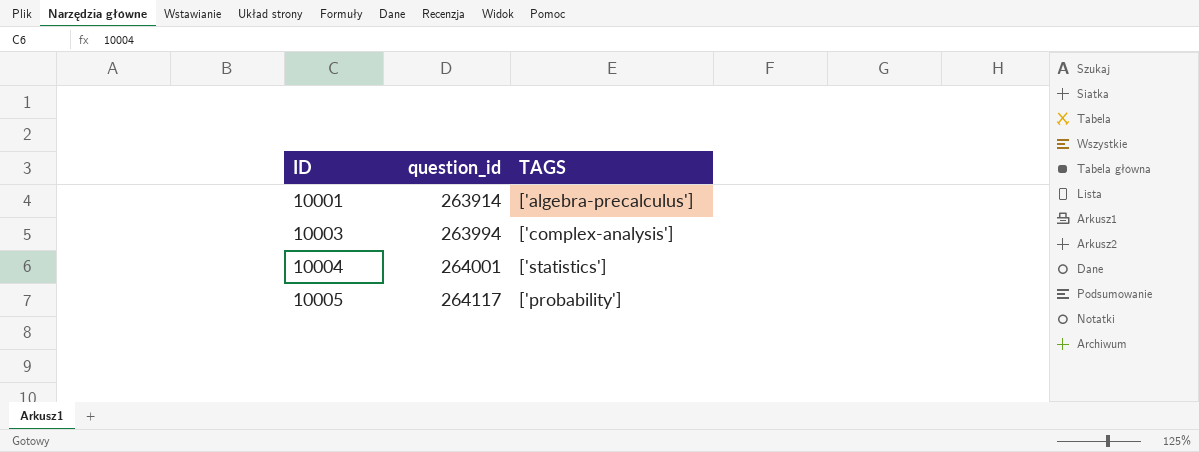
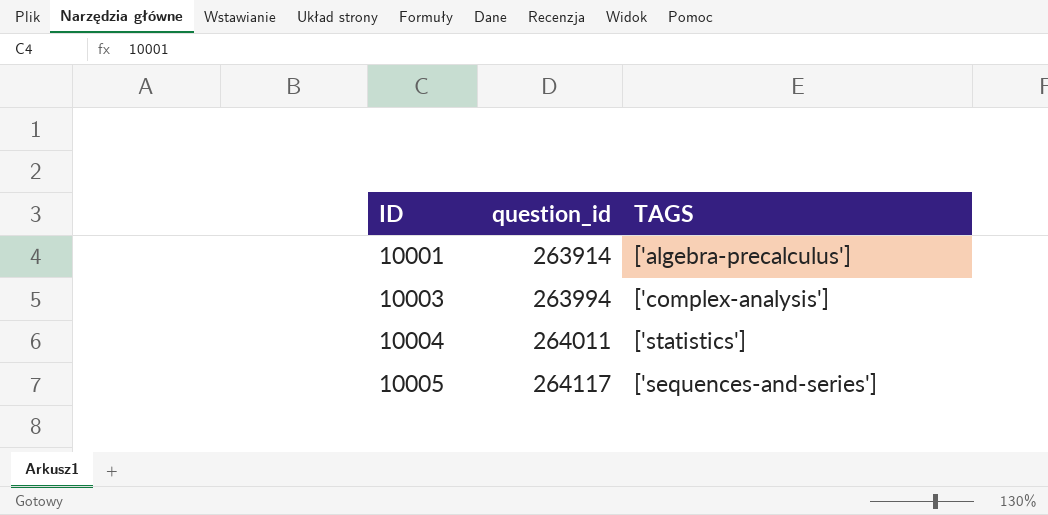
10004 | question_id: 264001 -> 264011
10005 | TAGS: ['probability'] -> ['sequences-and-series']

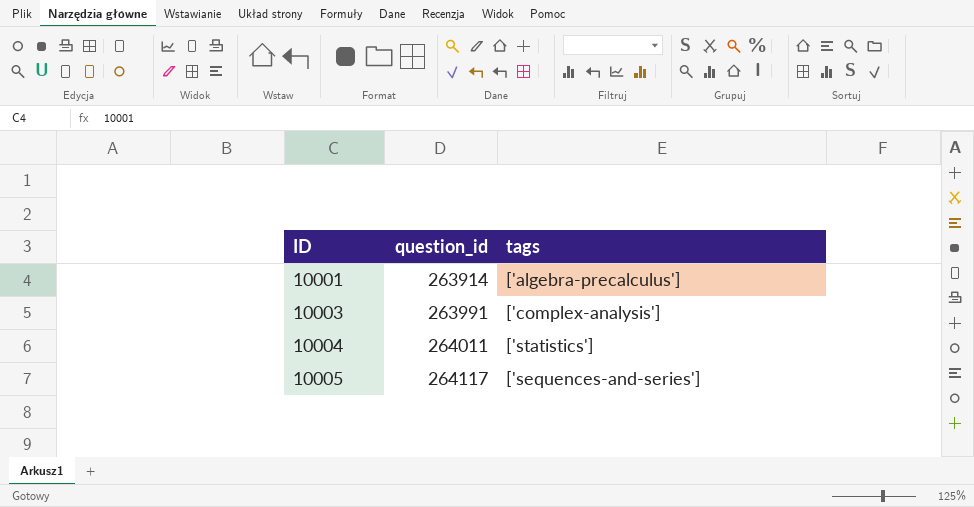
column name: TAGS -> tags
10003 | question_id: 263994 -> 263991

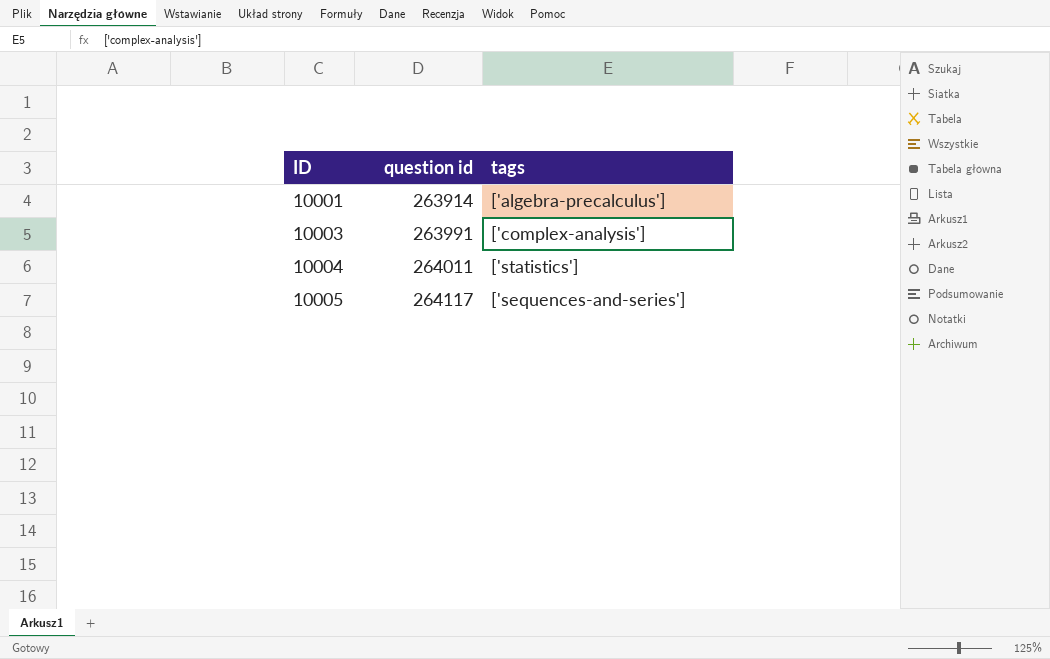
column name: question_id -> question id

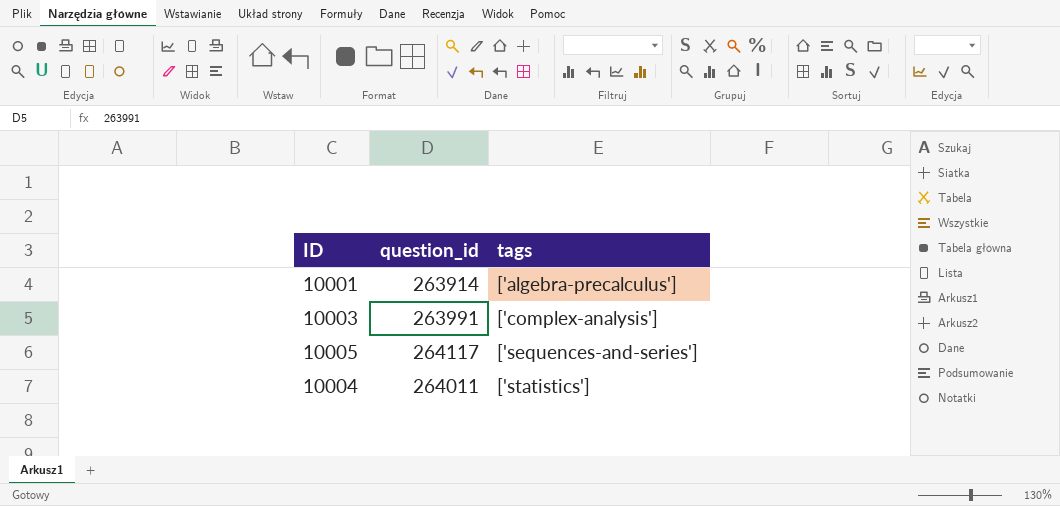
row order: ID ascending -> tags ascending
column name: question id -> question_id

